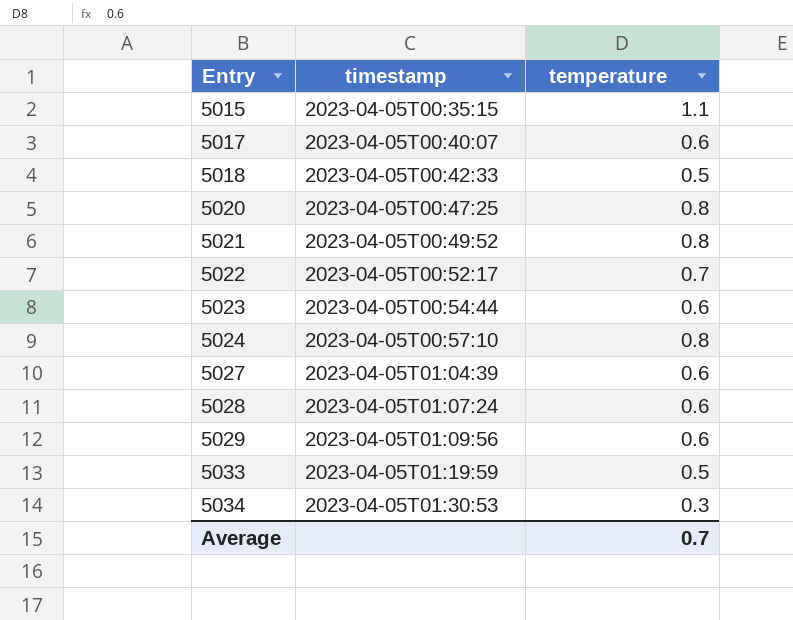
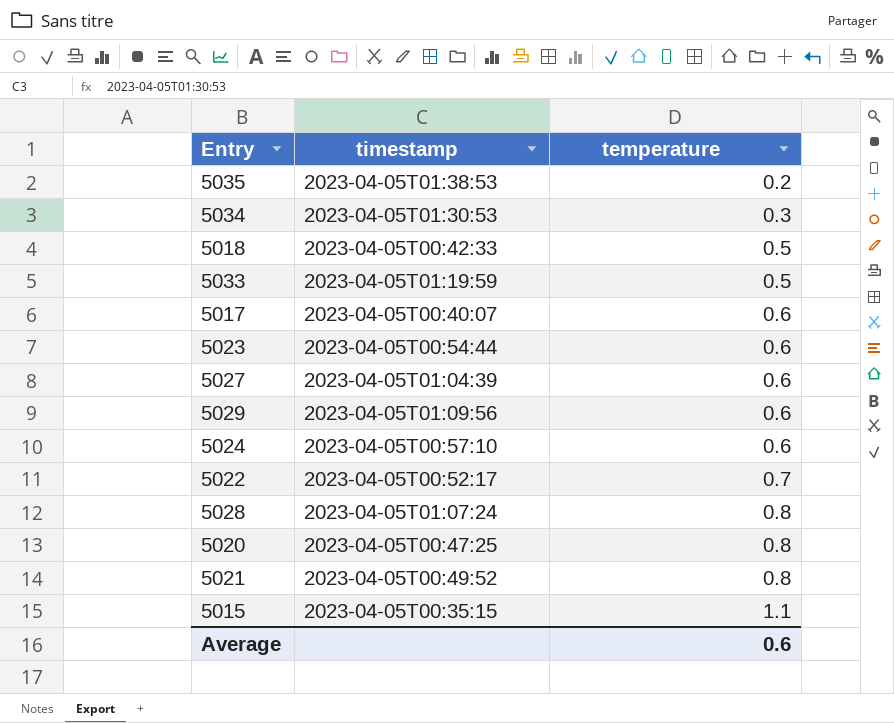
row order: Entry ascending -> temperature ascending
row 5035: none -> 2023-04-05T01:38:53 | 0.2
5024 | temperature: 0.8 -> 0.6
5028 | temperature: 0.6 -> 0.8
Average | temperature: 0.7 -> 0.6

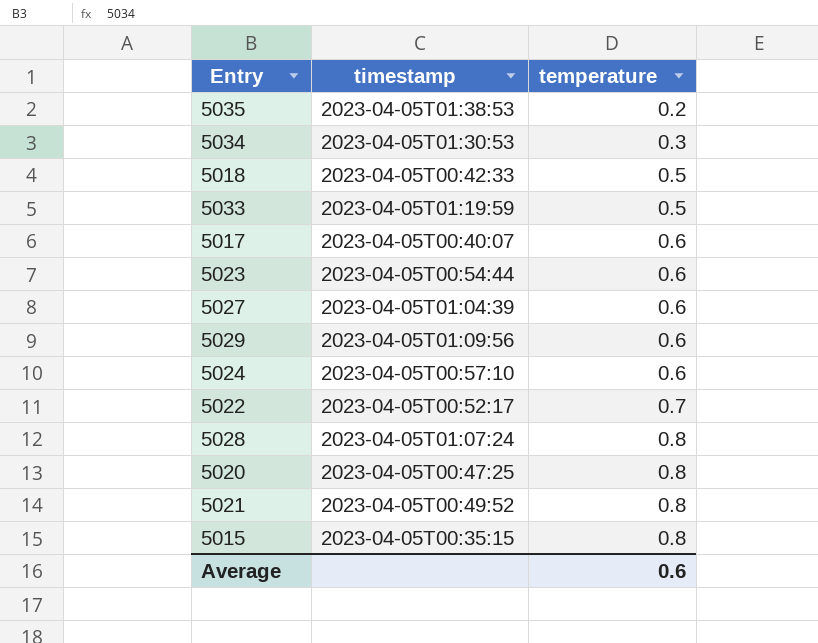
5015 | temperature: 1.1 -> 0.8

